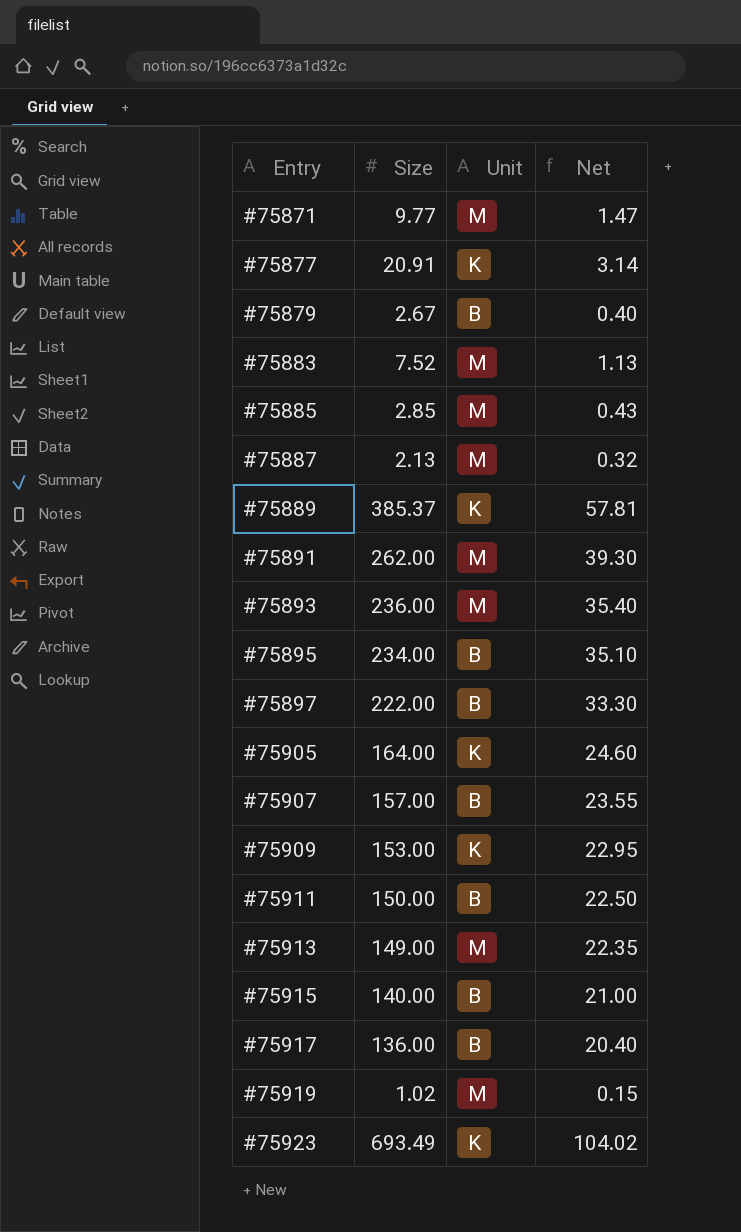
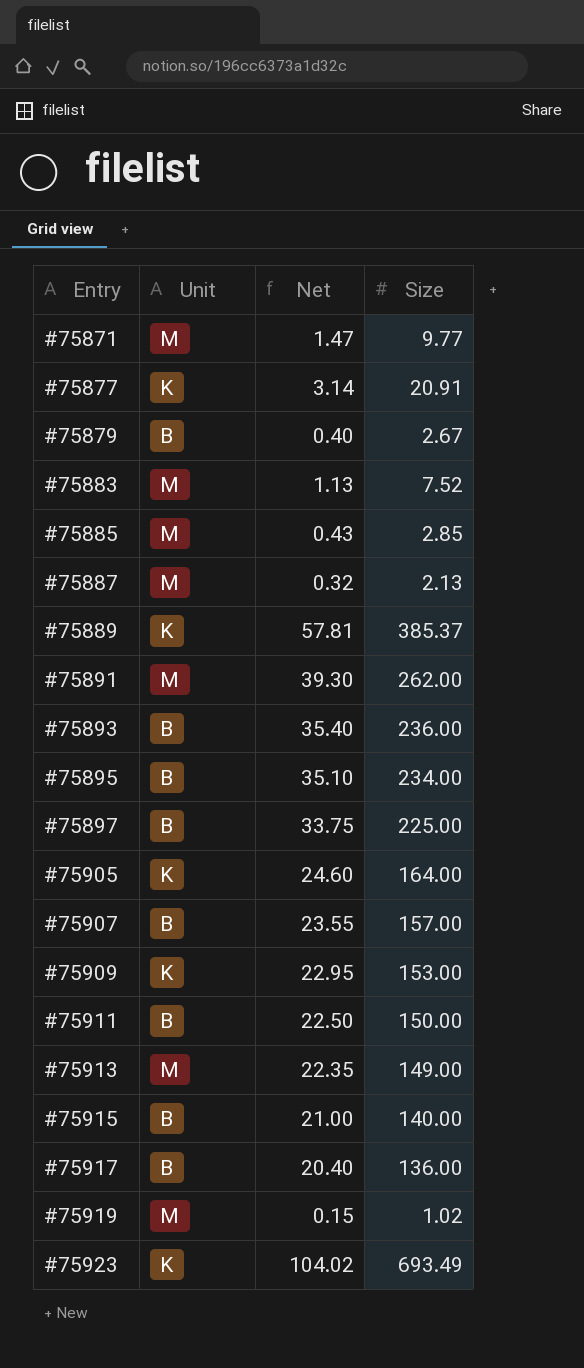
column Size | position: 2 -> 4
#75893 | Unit: M -> B
#75897 | Net: 33.30 -> 33.75
#75897 | Size: 222.00 -> 225.00

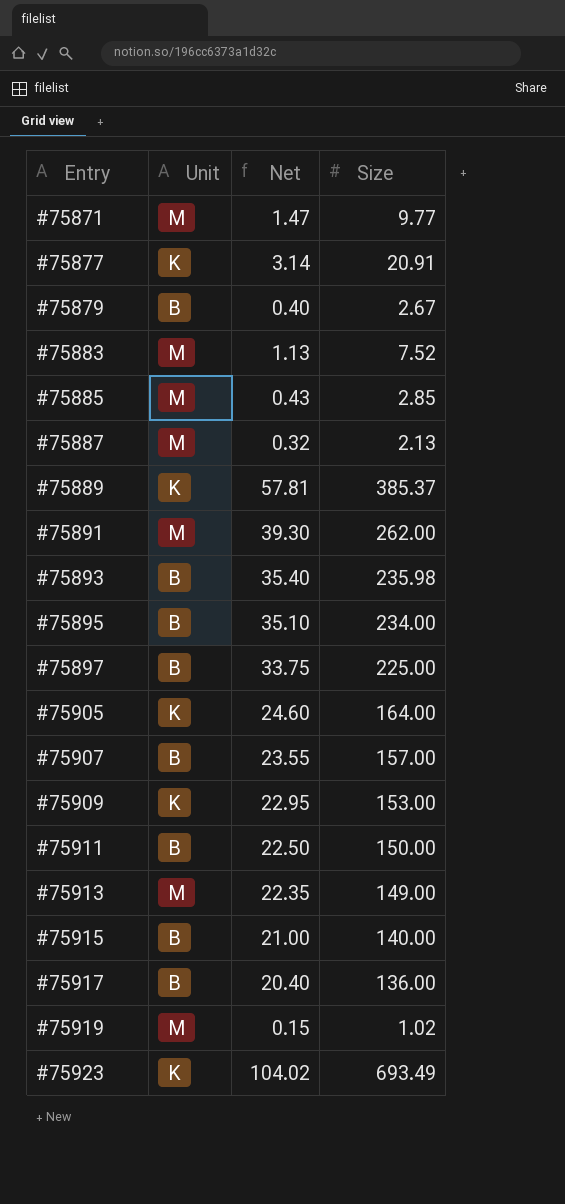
#75893 | Size: 236.00 -> 235.98

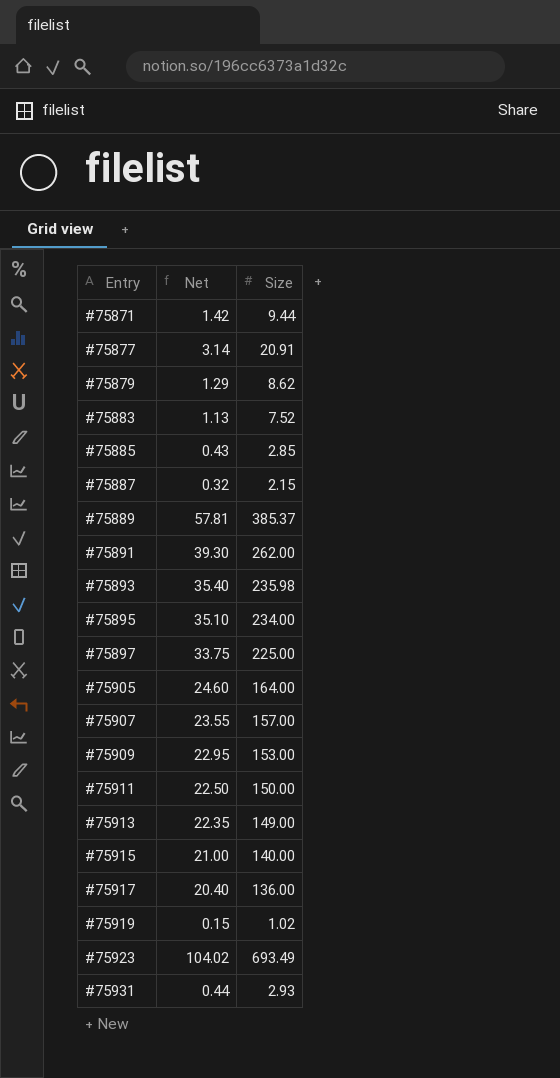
column Unit | position: 2 -> none
#75871 | Net: 1.47 -> 1.42
#75871 | Size: 9.77 -> 9.44
#75879 | Net: 0.40 -> 1.29
#75879 | Size: 2.67 -> 8.62
#75887 | Size: 2.13 -> 2.15
row #75931: none -> 0.44 | 2.93

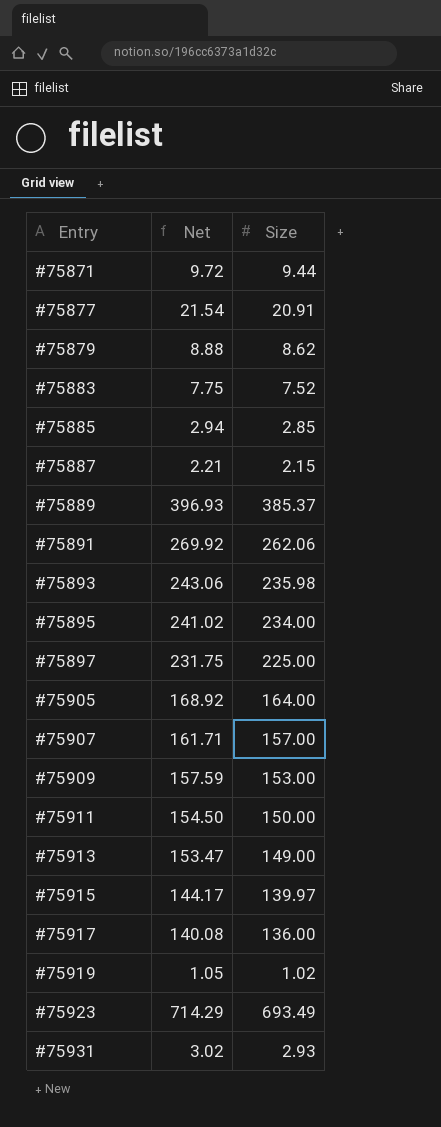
column Net | formula: [Size] * 0.15 -> [Size] * 1.03
#75891 | Size: 262.00 -> 262.06
#75915 | Size: 140.00 -> 139.97

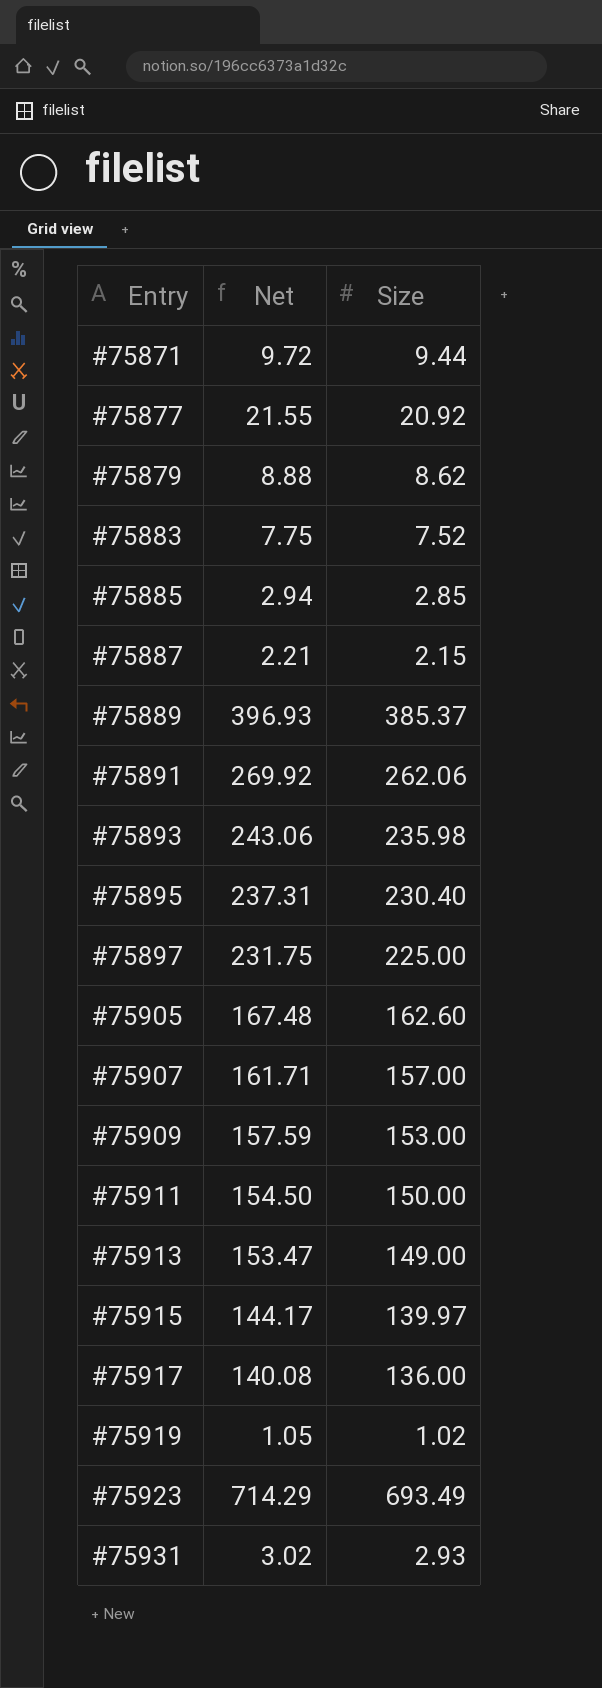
#75877 | Net: 21.54 -> 21.55
#75877 | Size: 20.91 -> 20.92
#75895 | Net: 241.02 -> 237.31
#75895 | Size: 234.00 -> 230.40
#75905 | Net: 168.92 -> 167.48
#75905 | Size: 164.00 -> 162.60

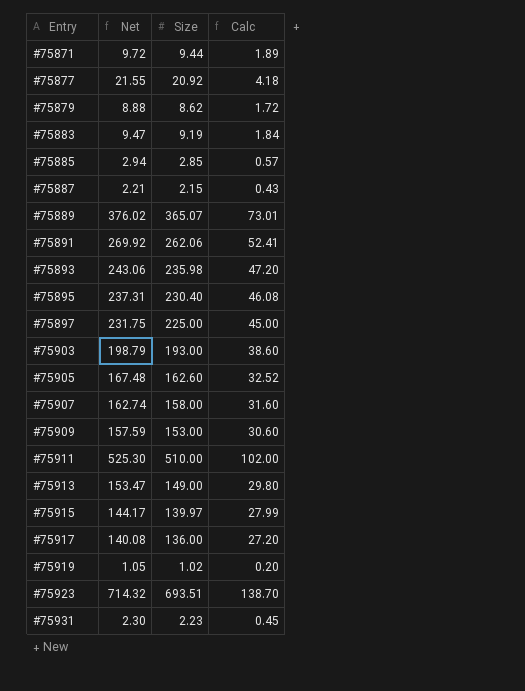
column Calc | formula: none -> [Size] * 0.2
#75883 | Net: 7.75 -> 9.47
#75883 | Size: 7.52 -> 9.19
#75889 | Net: 396.93 -> 376.02
#75889 | Size: 385.37 -> 365.07
row #75903: none -> 198.79 | 193.00 | 38.60
#75907 | Net: 161.71 -> 162.74
#75907 | Size: 157.00 -> 158.00
#75911 | Net: 154.50 -> 525.30
#75911 | Size: 150.00 -> 510.00
#75923 | Net: 714.29 -> 714.32
#75923 | Size: 693.49 -> 693.51
#75931 | Net: 3.02 -> 2.30
#75931 | Size: 2.93 -> 2.23

